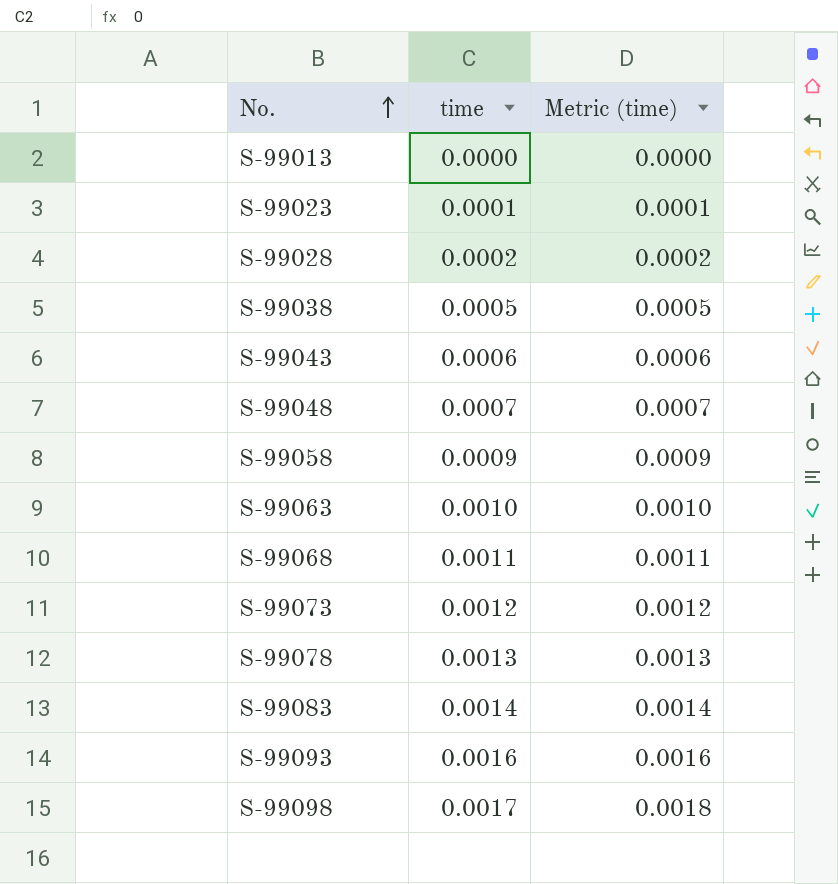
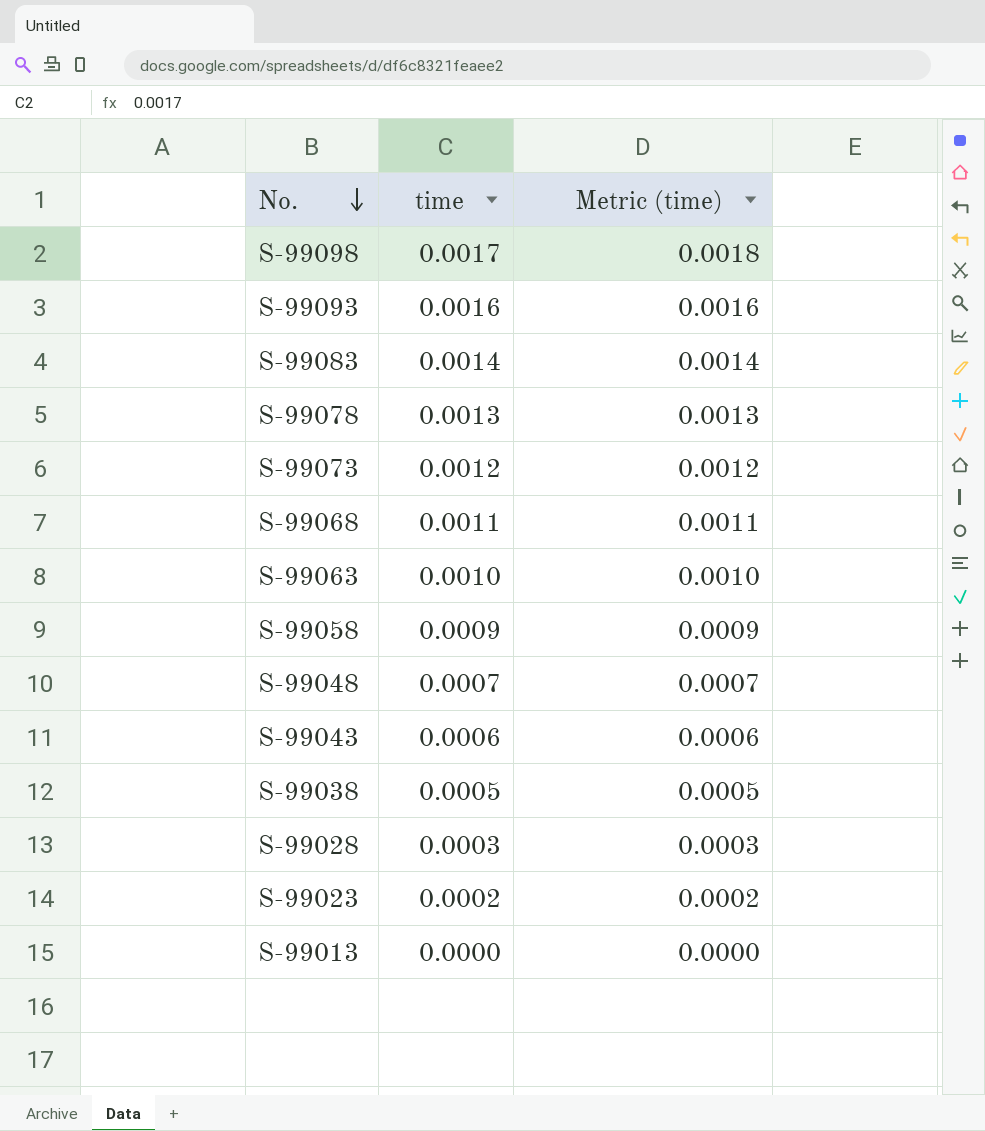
row order: No. ascending -> No. descending
S-99028 | time: 0.0002 -> 0.0003
S-99028 | Metric (time): 0.0002 -> 0.0003
S-99023 | time: 0.0001 -> 0.0002
S-99023 | Metric (time): 0.0001 -> 0.0002

